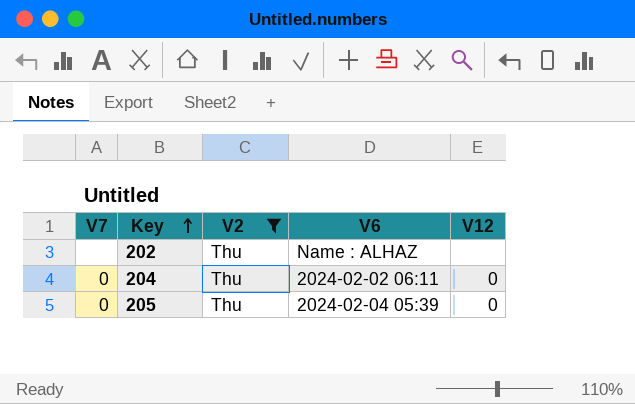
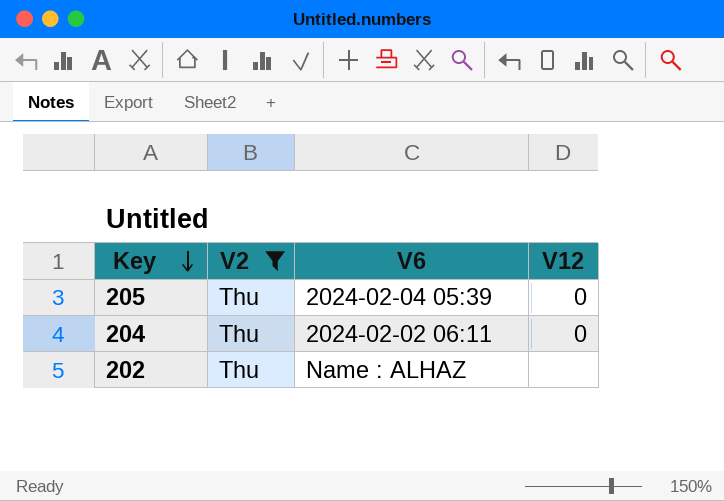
row order: Key ascending -> Key descending
column V7 | position: 1 -> none

